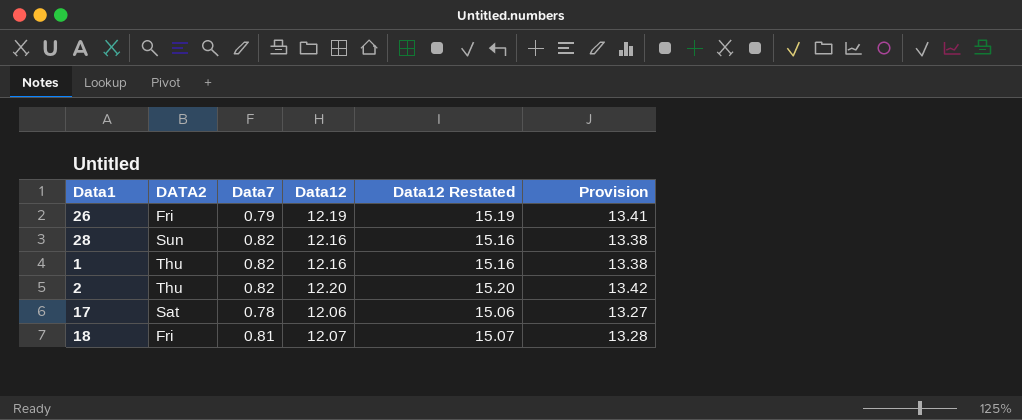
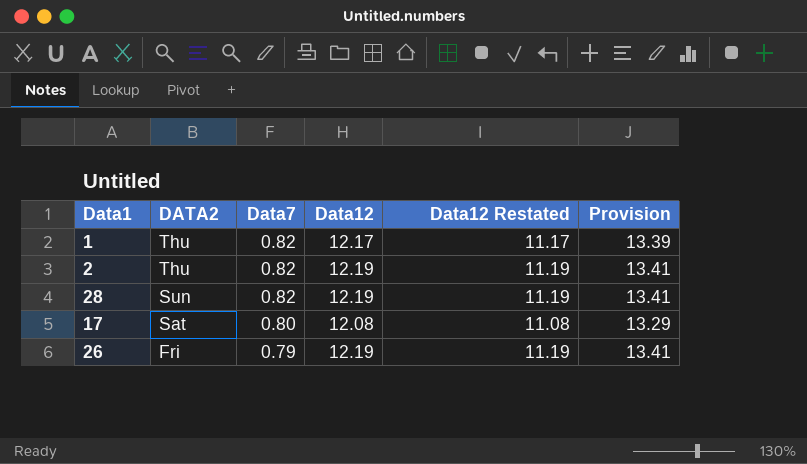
row order: none -> DATA2 descending
column Data12 Restated | formula: [Data12] + 3 -> [Data12] - 1
row 18: Fri | 0.81 | 12.07 | 15.07 | 13.28 -> none
1 | Data12: 12.16 -> 12.17
1 | Provision: 13.38 -> 13.39
2 | Data12: 12.20 -> 12.19
2 | Provision: 13.42 -> 13.41
28 | Data12: 12.16 -> 12.19
28 | Provision: 13.38 -> 13.41
17 | Data7: 0.78 -> 0.80
17 | Data12: 12.06 -> 12.08
17 | Provision: 13.27 -> 13.29

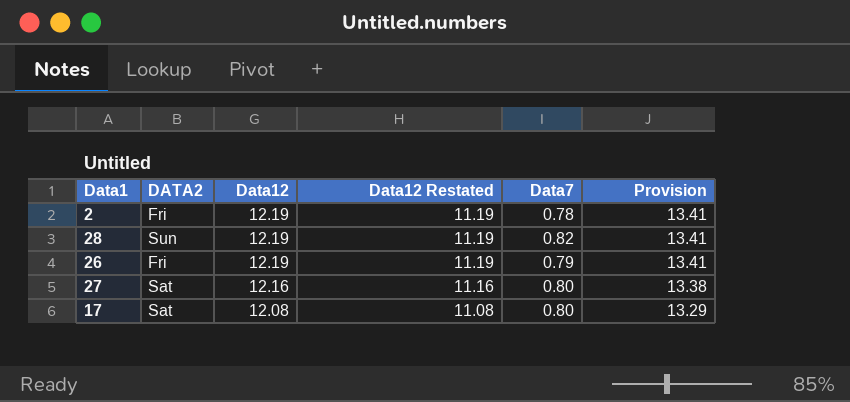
row order: DATA2 descending -> Data12 descending
column Data7 | position: 3 -> 5
row 1: Thu | 0.82 | 12.17 | 11.17 | 13.39 -> none
2 | DATA2: Thu -> Fri
2 | Data7: 0.82 -> 0.78
row 27: none -> Sat | 12.16 | 11.16 | 0.80 | 13.38

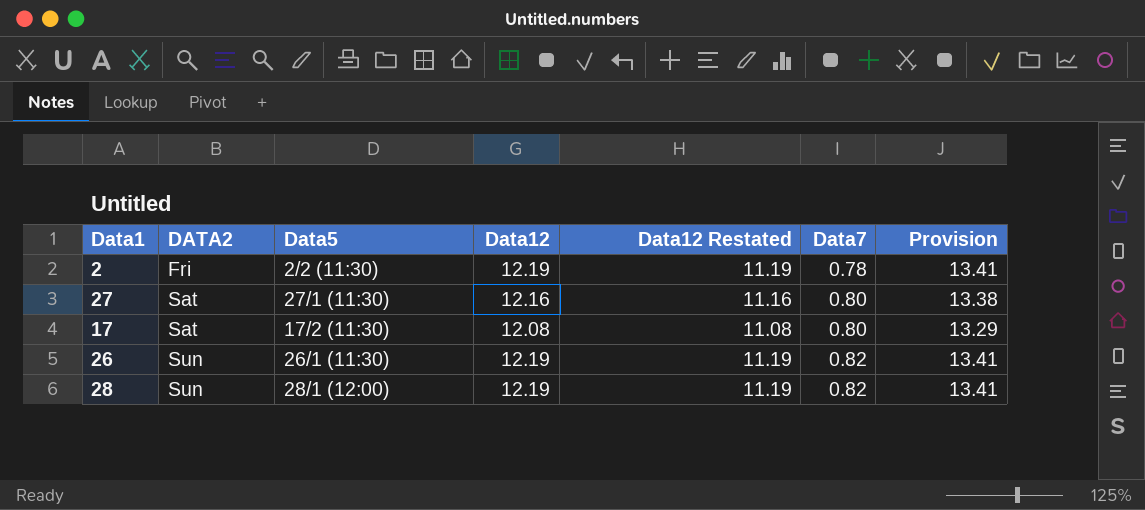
row order: Data12 descending -> DATA2 ascending
column Data5 | position: none -> 3
26 | DATA2: Fri -> Sun
26 | Data7: 0.79 -> 0.82

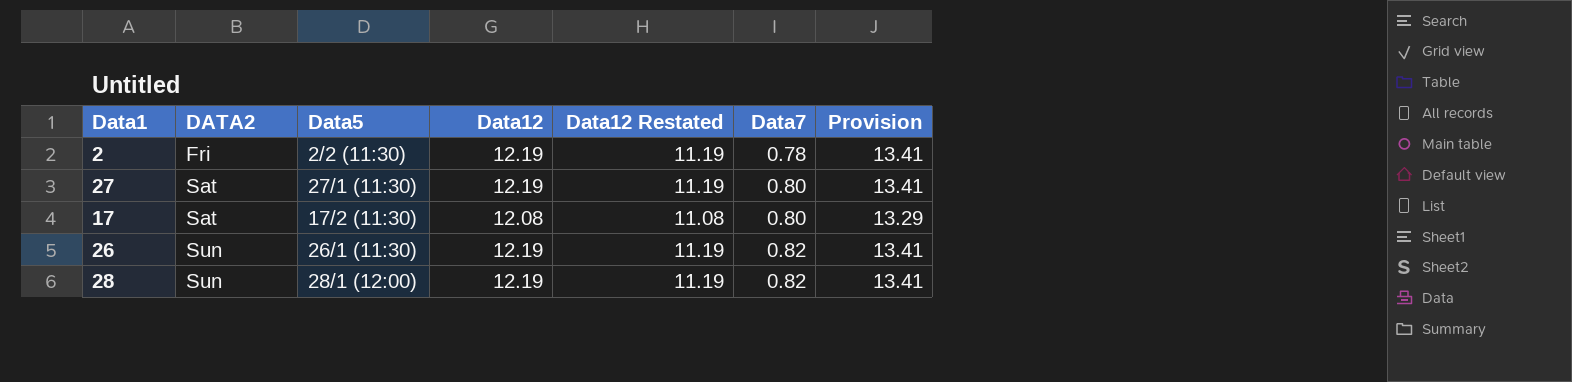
27 | Data12: 12.16 -> 12.19
27 | Data12 Restated: 11.16 -> 11.19
27 | Provision: 13.38 -> 13.41

